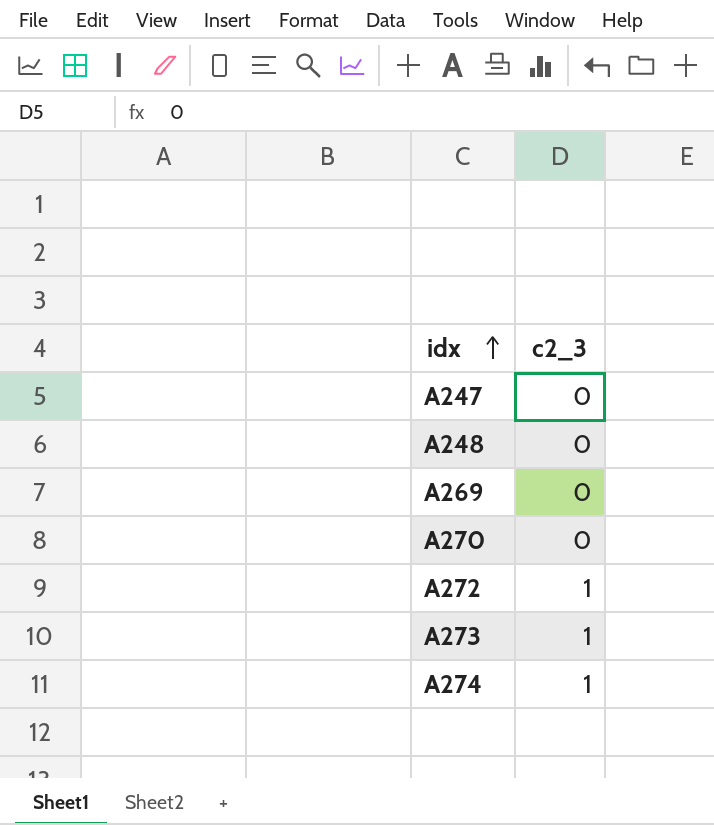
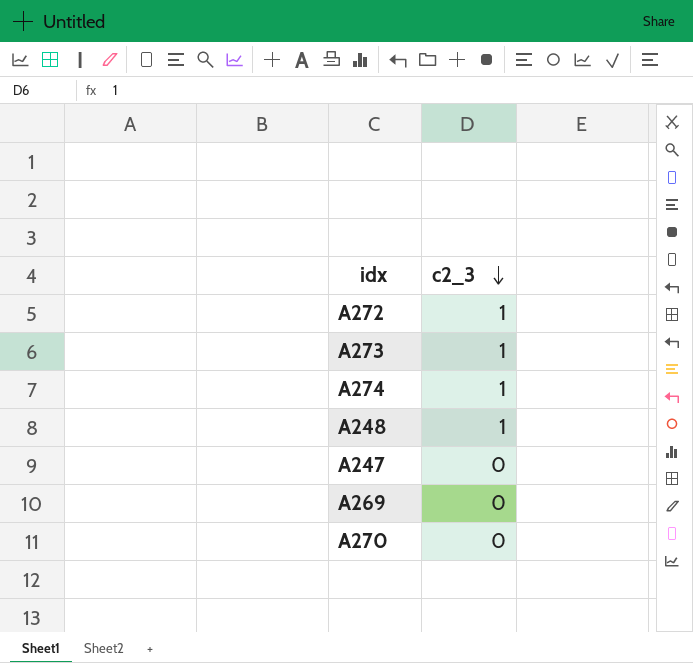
row order: idx ascending -> c2_3 descending
A248 | c2_3: 0 -> 1

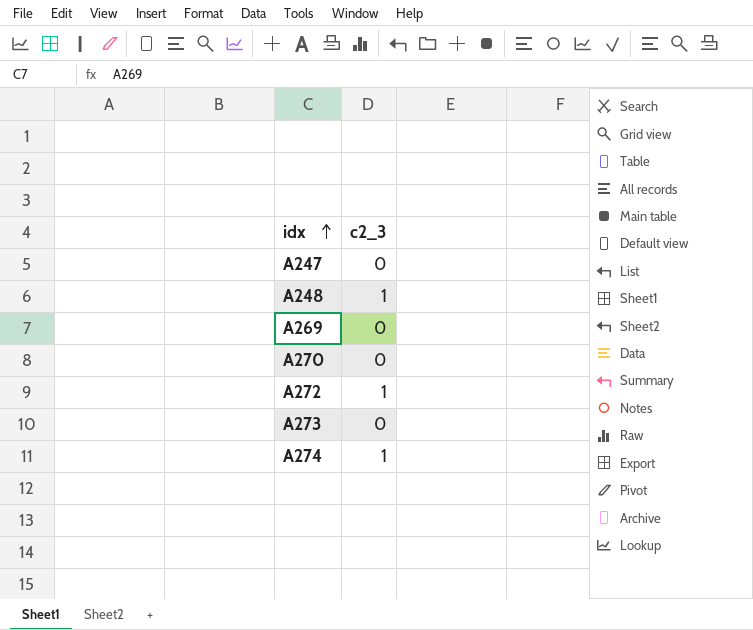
row order: c2_3 descending -> idx ascending
A273 | c2_3: 1 -> 0

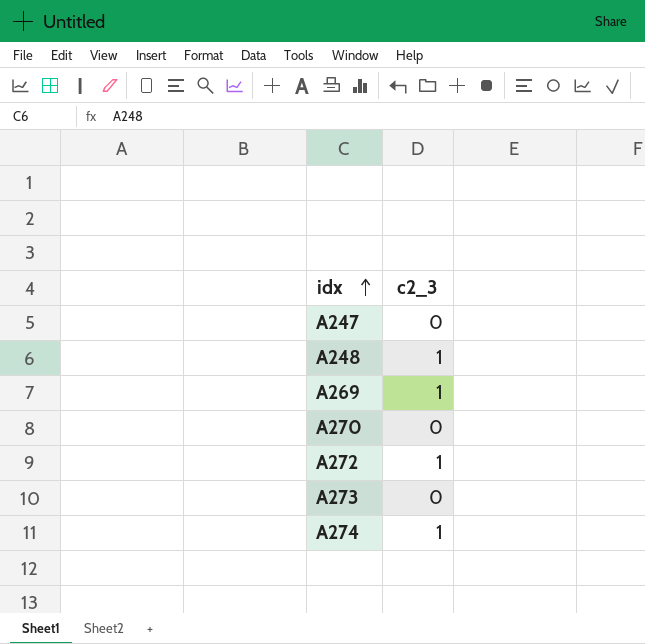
A269 | c2_3: 0 -> 1

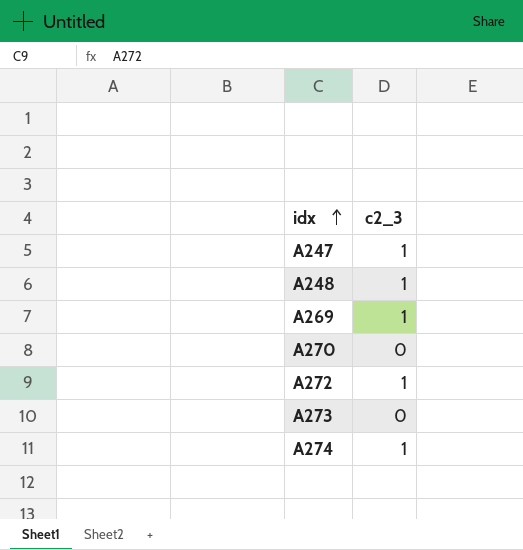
A247 | c2_3: 0 -> 1

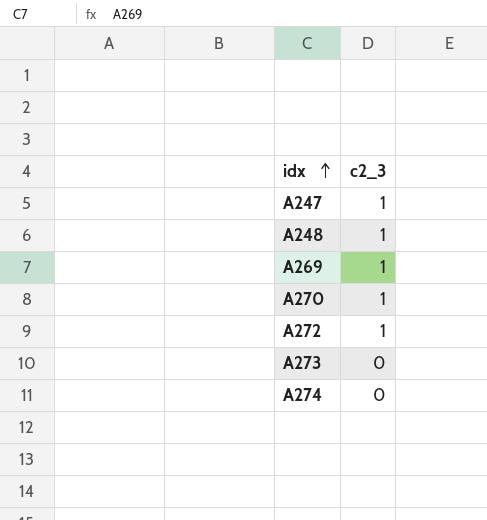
A270 | c2_3: 0 -> 1
A274 | c2_3: 1 -> 0

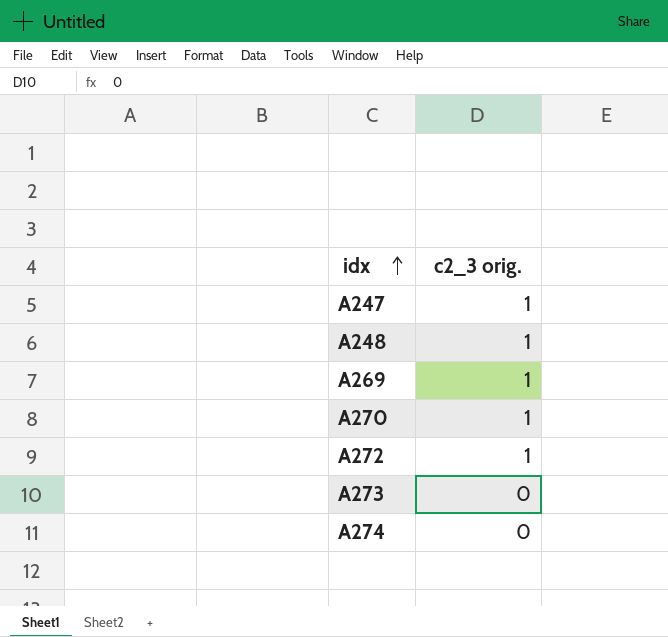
column name: c2_3 -> c2_3 orig.

